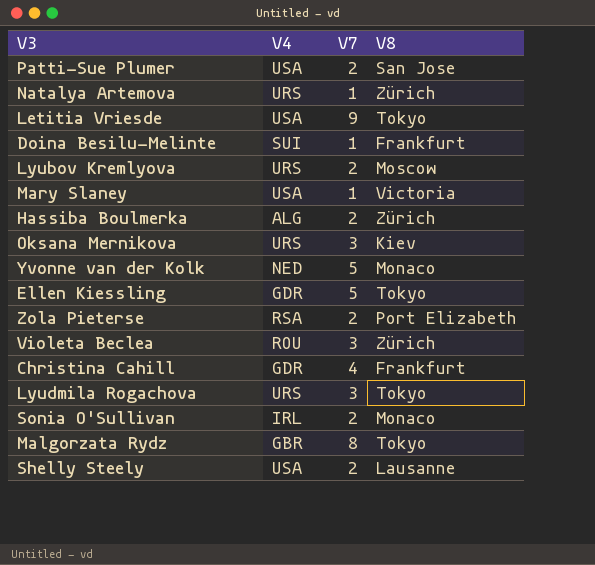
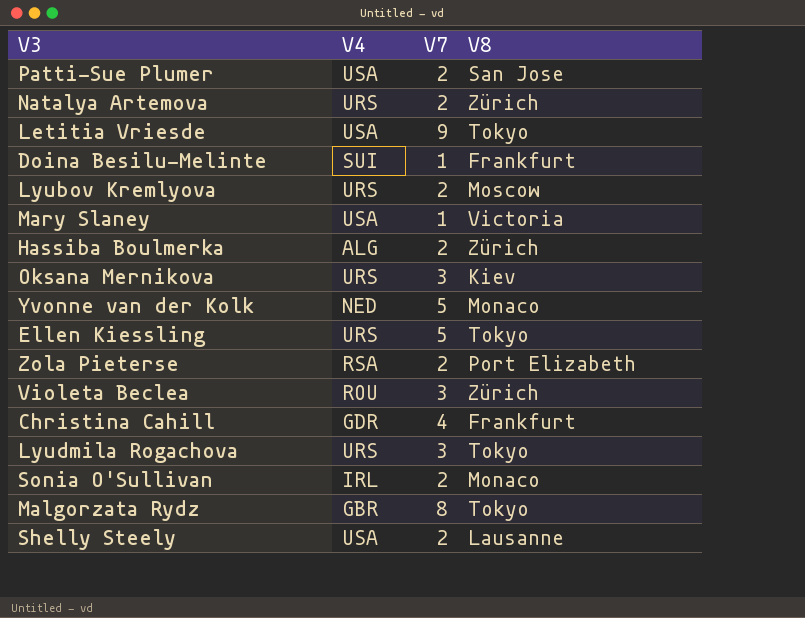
Natalya Artemova | V7: 1 -> 2
Ellen Kiessling | V4: GDR -> URS

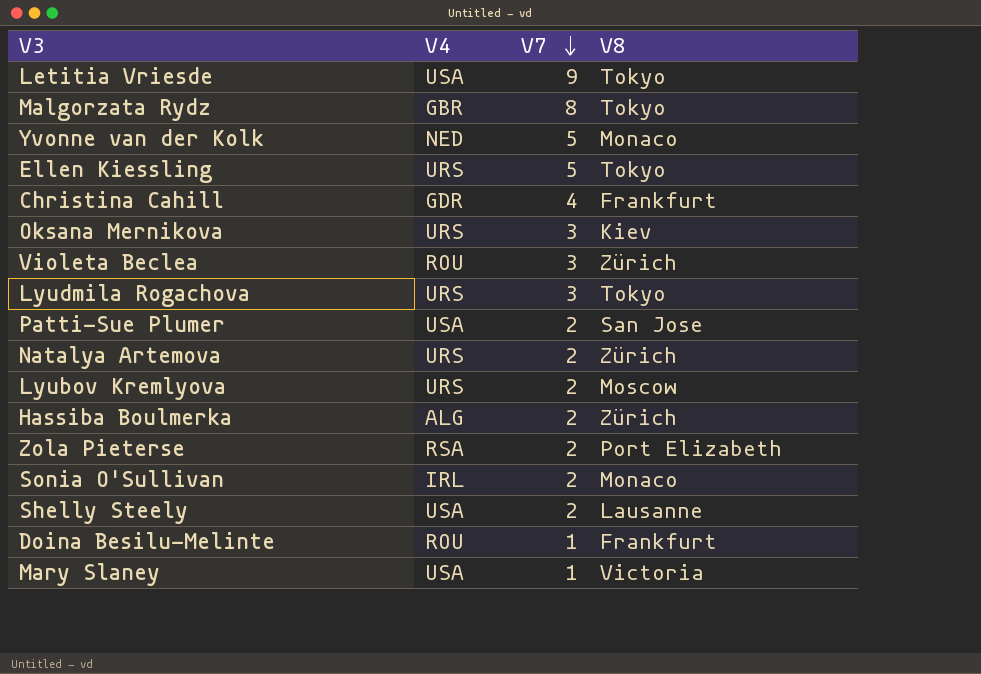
row order: none -> V7 descending
Doina Besilu-Melinte | V4: SUI -> ROU

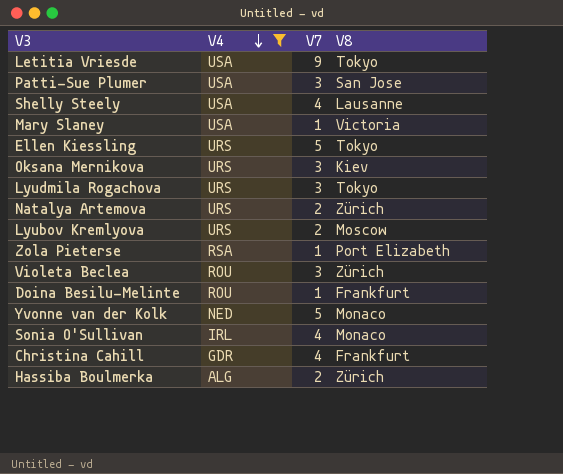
filter: none -> V4 != GBR
row order: V7 descending -> V4 descending
Patti-Sue Plumer | V7: 2 -> 3
Shelly Steely | V7: 2 -> 4
Zola Pieterse | V7: 2 -> 1
Sonia O'Sullivan | V7: 2 -> 4

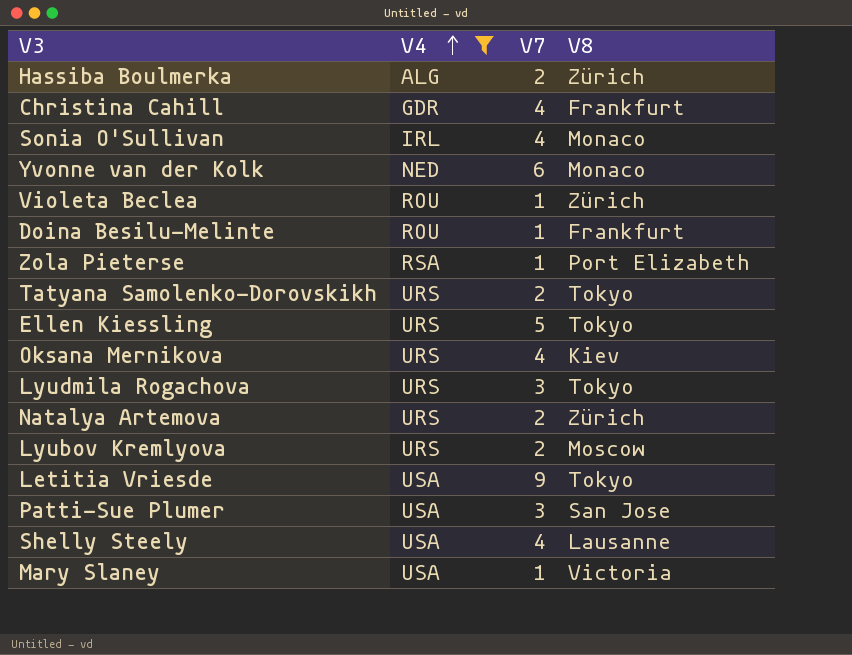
row order: V4 descending -> V4 ascending
Yvonne van der Kolk | V7: 5 -> 6
Violeta Beclea | V7: 3 -> 1
row Tatyana Samolenko-Dorovskikh: none -> URS | 2 | Tokyo
Oksana Mernikova | V7: 3 -> 4

